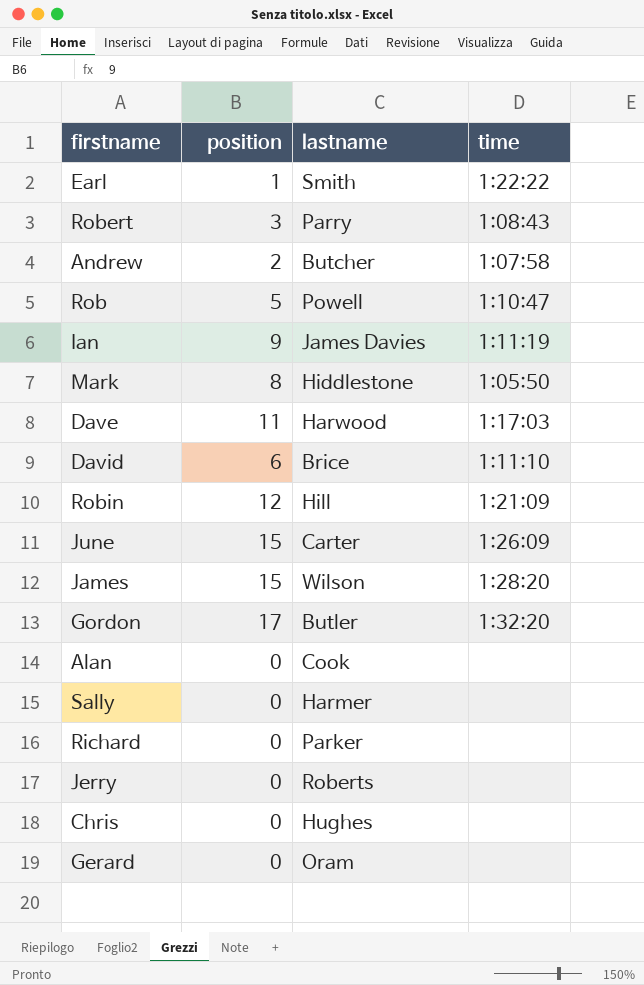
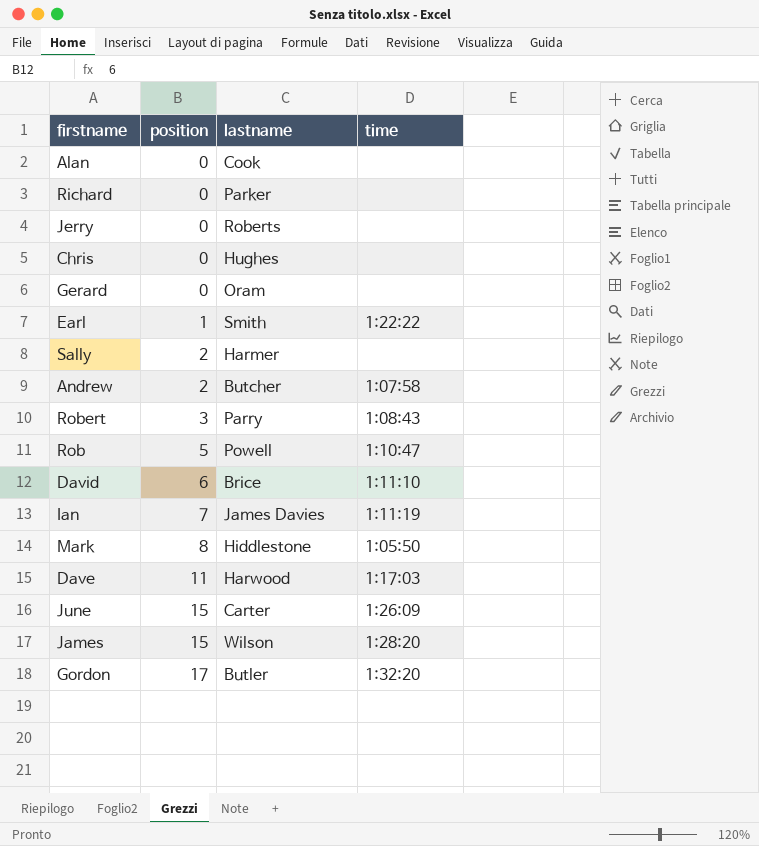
row order: none -> position ascending
row Robin: 12 | Hill | 1:21:09 -> none
Sally | position: 0 -> 2
Ian | position: 9 -> 7

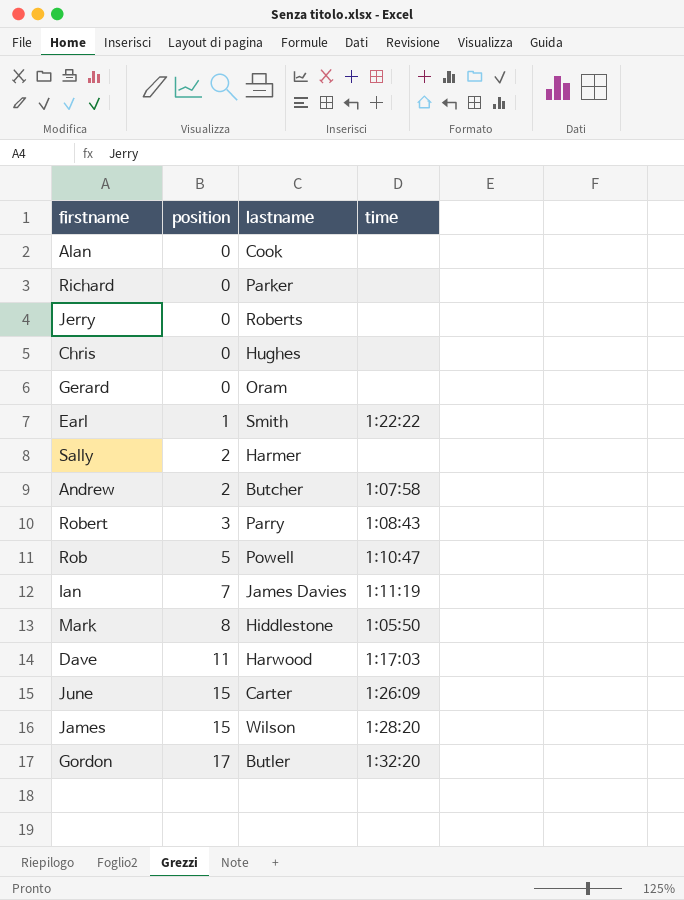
row David: 6 | Brice | 1:11:10 -> none

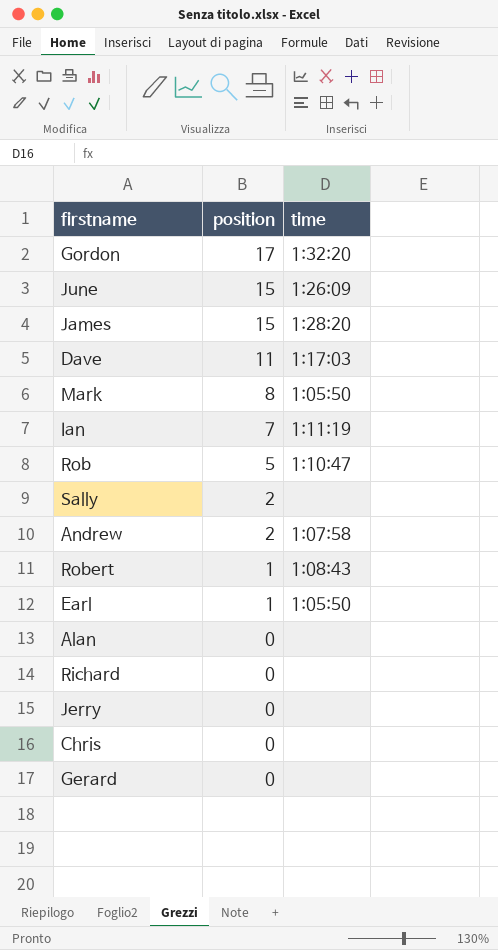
row order: position ascending -> position descending
column lastname | position: 3 -> none
Robert | position: 3 -> 1
Earl | time: 1:22:22 -> 1:05:50

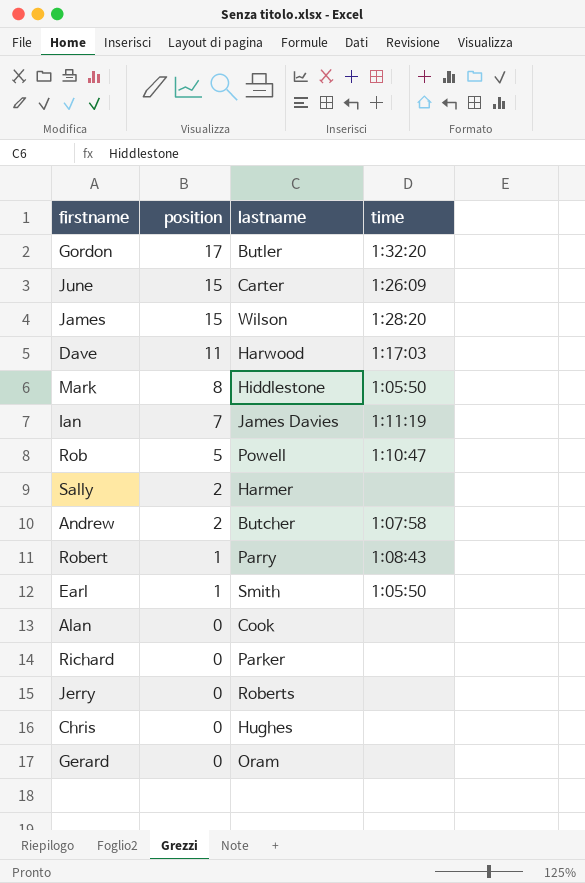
column lastname | position: none -> 3

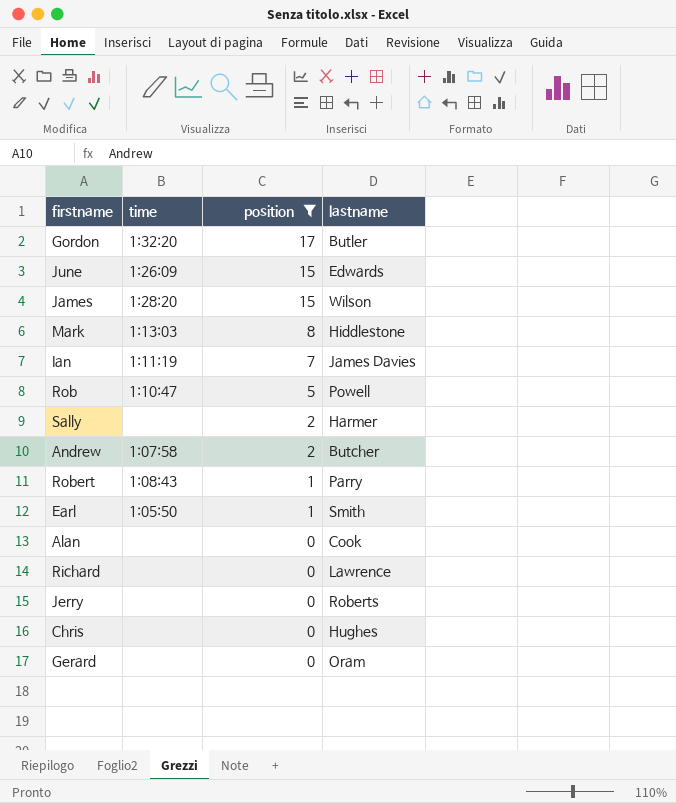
filter: none -> position != 11
column time | position: 4 -> 2
June | lastname: Carter -> Edwards
Mark | time: 1:05:50 -> 1:13:03
Richard | lastname: Parker -> Lawrence

